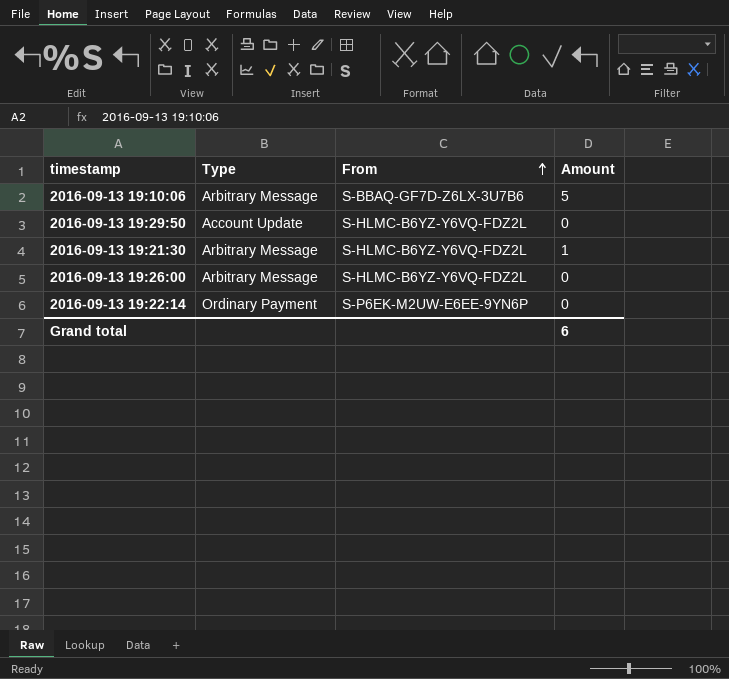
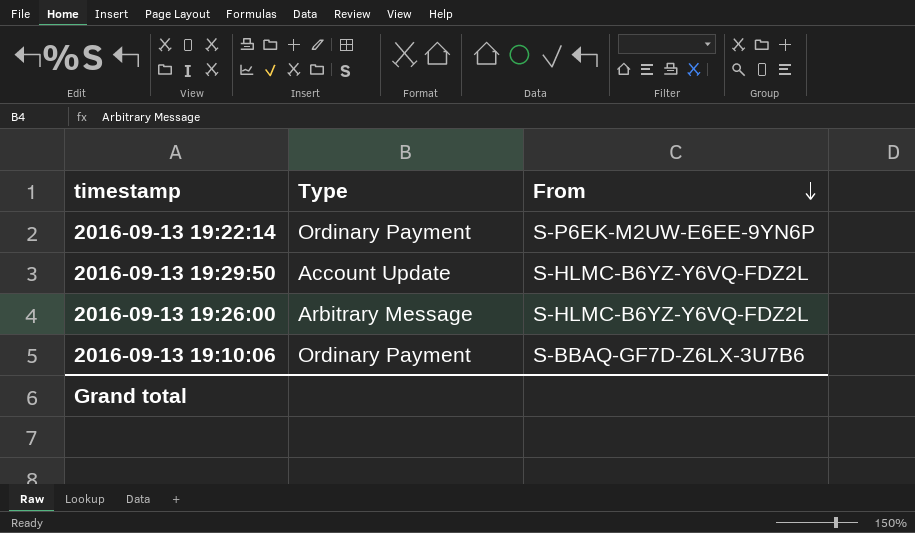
row order: From ascending -> From descending
column Amount | position: 4 -> none
row 2016-09-13 19:21:30: Arbitrary Message | S-HLMC-B6YZ-Y6VQ-FDZ2L | 1 -> none
2016-09-13 19:10:06 | Type: Arbitrary Message -> Ordinary Payment

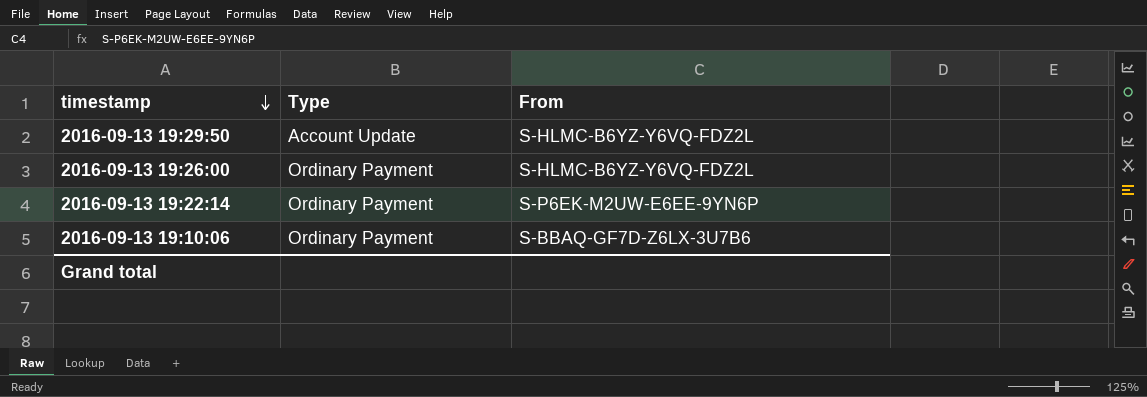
row order: From descending -> timestamp descending
2016-09-13 19:26:00 | Type: Arbitrary Message -> Ordinary Payment

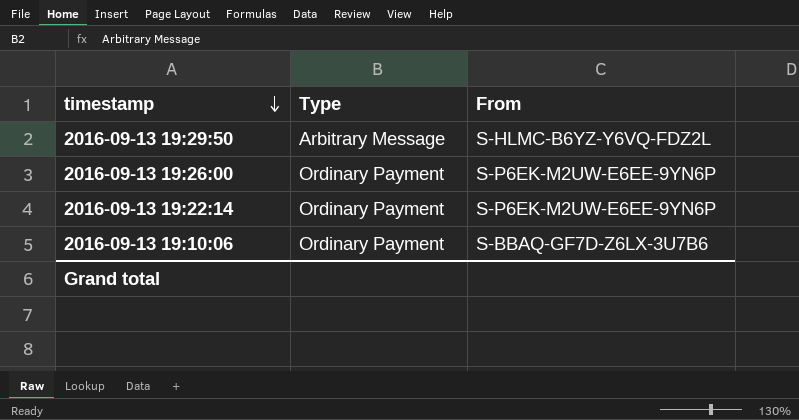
2016-09-13 19:29:50 | Type: Account Update -> Arbitrary Message
2016-09-13 19:26:00 | From: S-HLMC-B6YZ-Y6VQ-FDZ2L -> S-P6EK-M2UW-E6EE-9YN6P

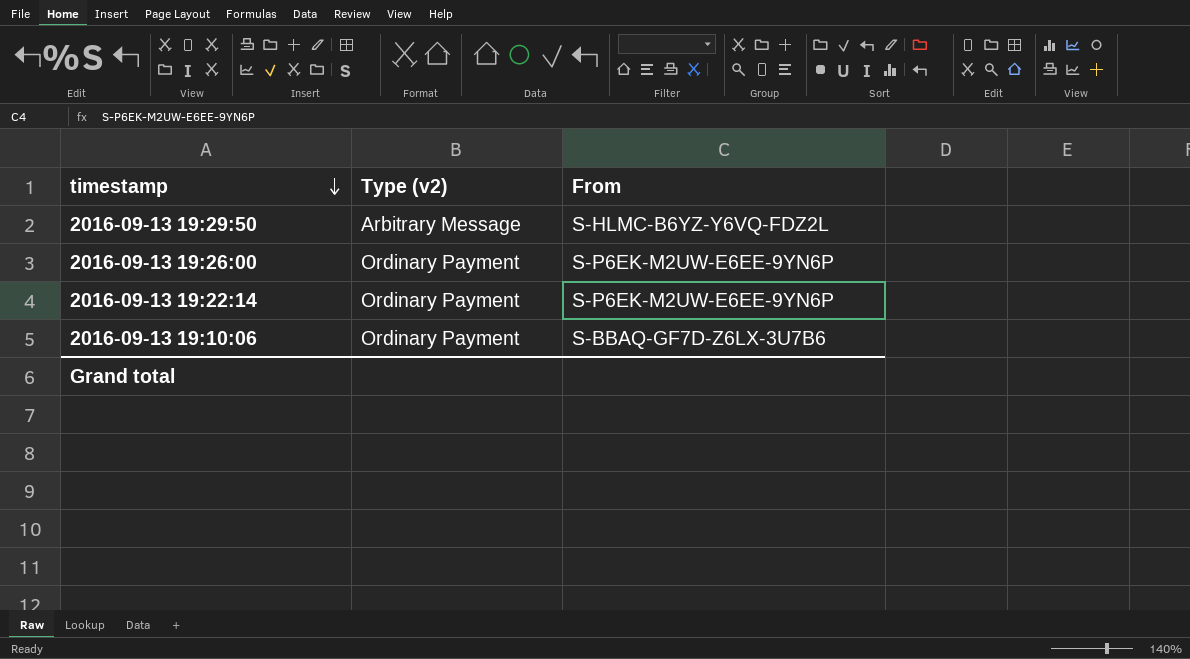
column name: Type -> Type (v2)

